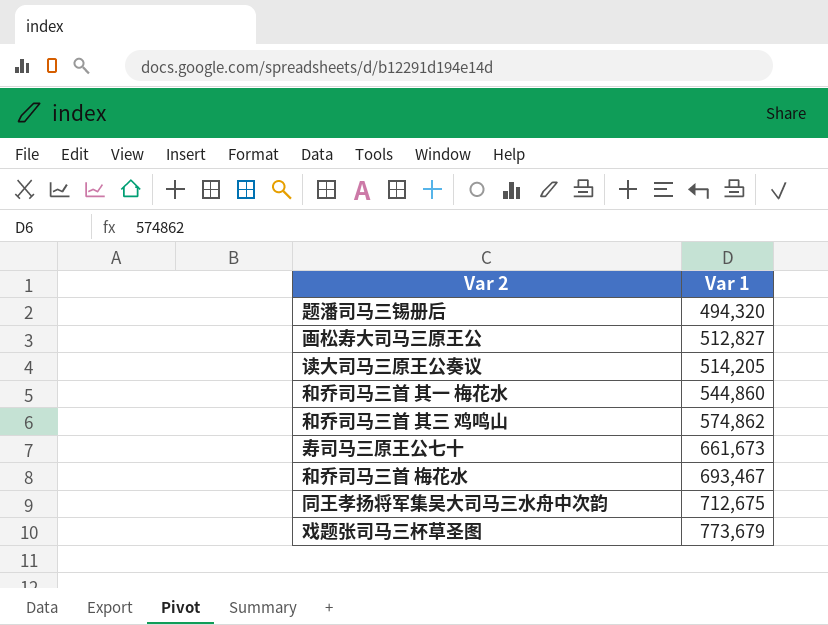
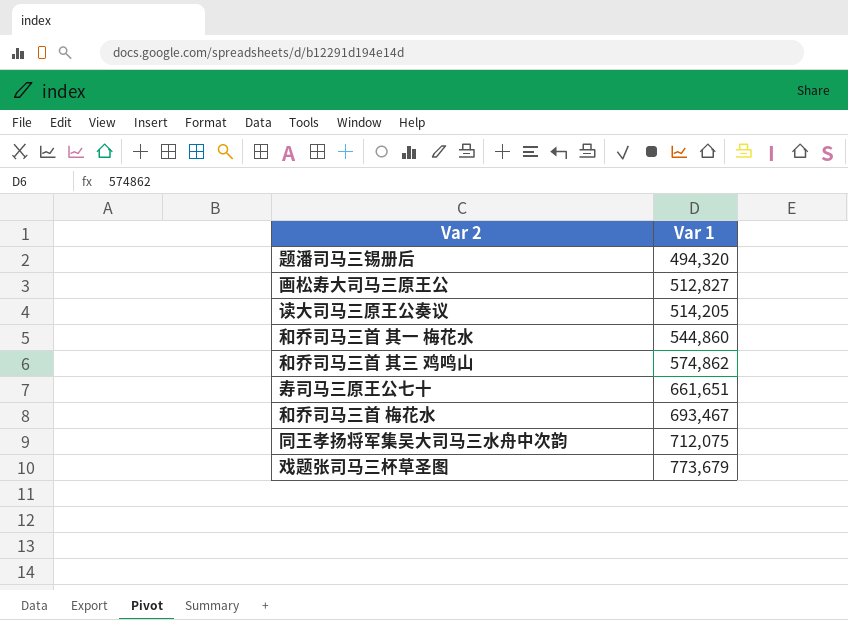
寿司马三原王公七十 | Var 1: 661,673 -> 661,651
同王孝扬将军集吴大司马三水舟中次韵 | Var 1: 712,675 -> 712,075

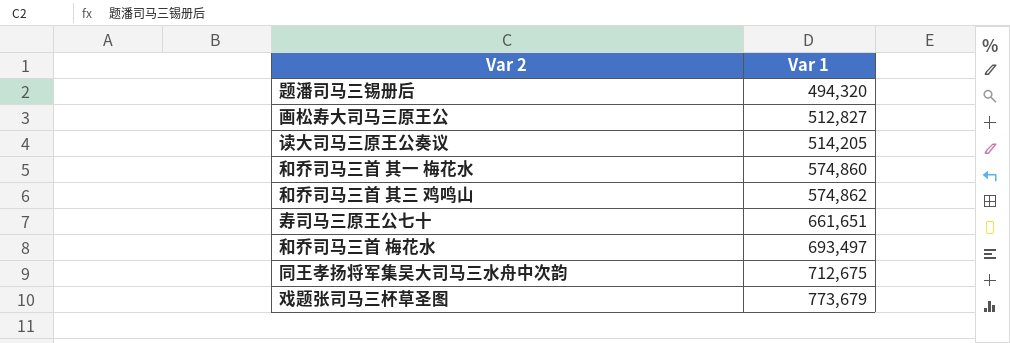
和乔司马三首 其一 梅花水 | Var 1: 544,860 -> 574,860
和乔司马三首 梅花水 | Var 1: 693,467 -> 693,497
同王孝扬将军集吴大司马三水舟中次韵 | Var 1: 712,075 -> 712,675

